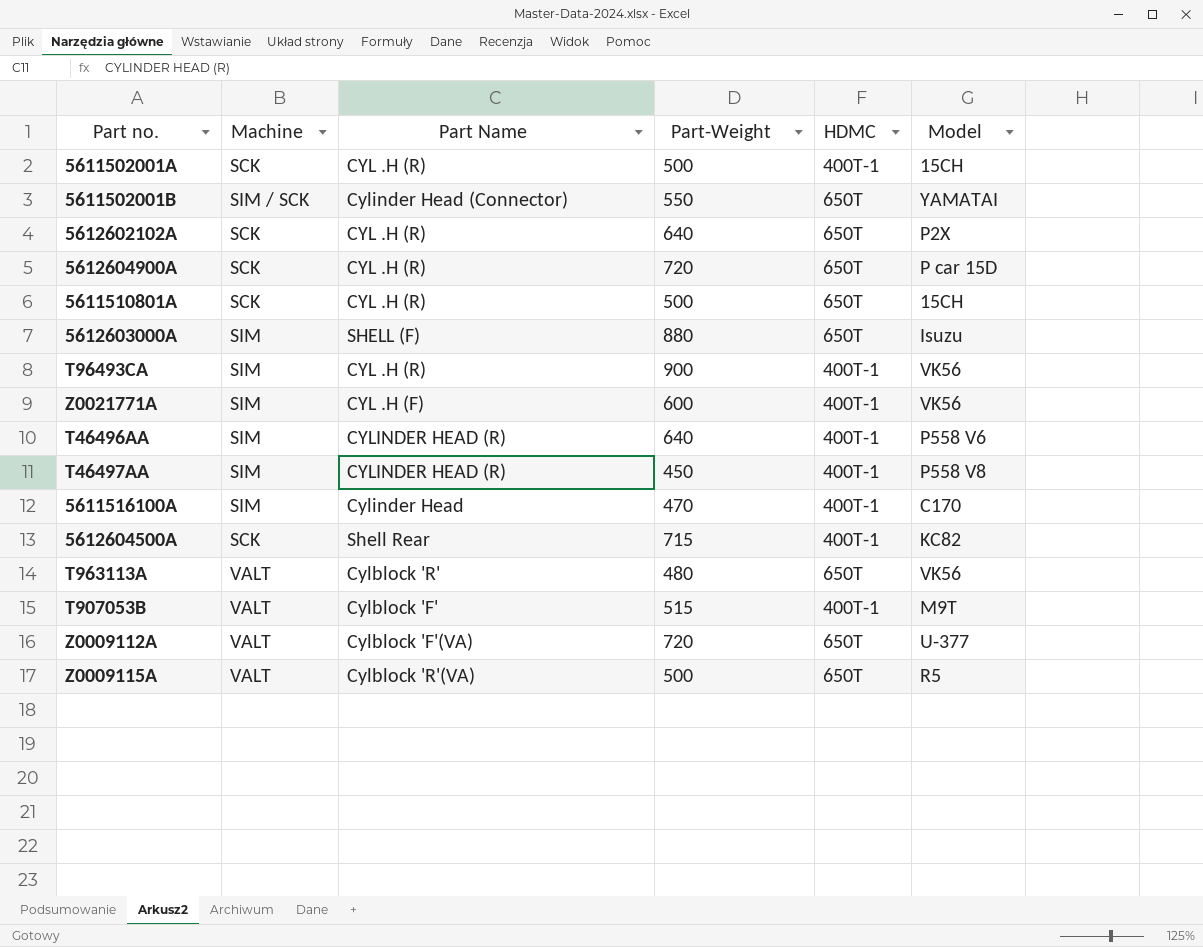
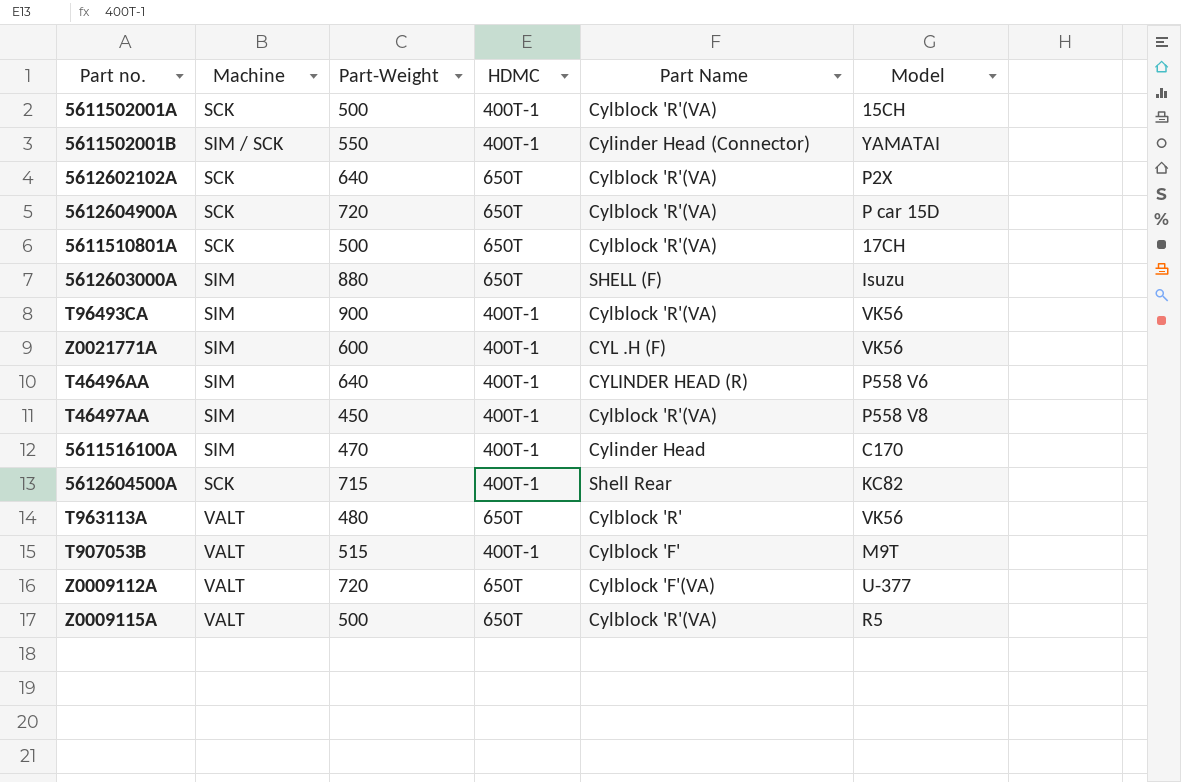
column Part Name | position: 3 -> 5
5611502001A | Part Name: CYL .H (R) -> Cylblock 'R'(VA)
5611502001B | HDMC: 650T -> 400T-1
5612602102A | Part Name: CYL .H (R) -> Cylblock 'R'(VA)
5612604900A | Part Name: CYL .H (R) -> Cylblock 'R'(VA)
5611510801A | Part Name: CYL .H (R) -> Cylblock 'R'(VA)
5611510801A | Model: 15CH -> 17CH
T96493CA | Part Name: CYL .H (R) -> Cylblock 'R'(VA)
T46497AA | Part Name: CYLINDER HEAD (R) -> Cylblock 'R'(VA)

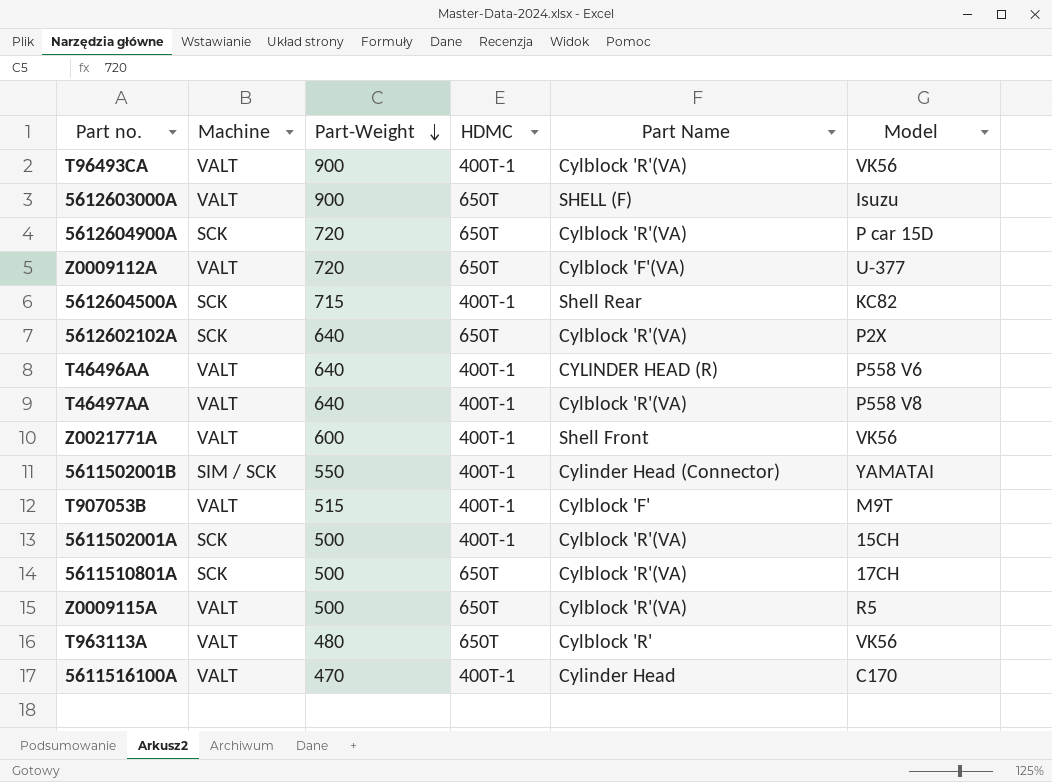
row order: none -> Part-Weight descending
T96493CA | Machine: SIM -> VALT
5612603000A | Machine: SIM -> VALT
5612603000A | Part-Weight: 880 -> 900
T46496AA | Machine: SIM -> VALT
T46497AA | Machine: SIM -> VALT
T46497AA | Part-Weight: 450 -> 640
Z0021771A | Machine: SIM -> VALT
Z0021771A | Part Name: CYL .H (F) -> Shell Front
5611516100A | Machine: SIM -> VALT

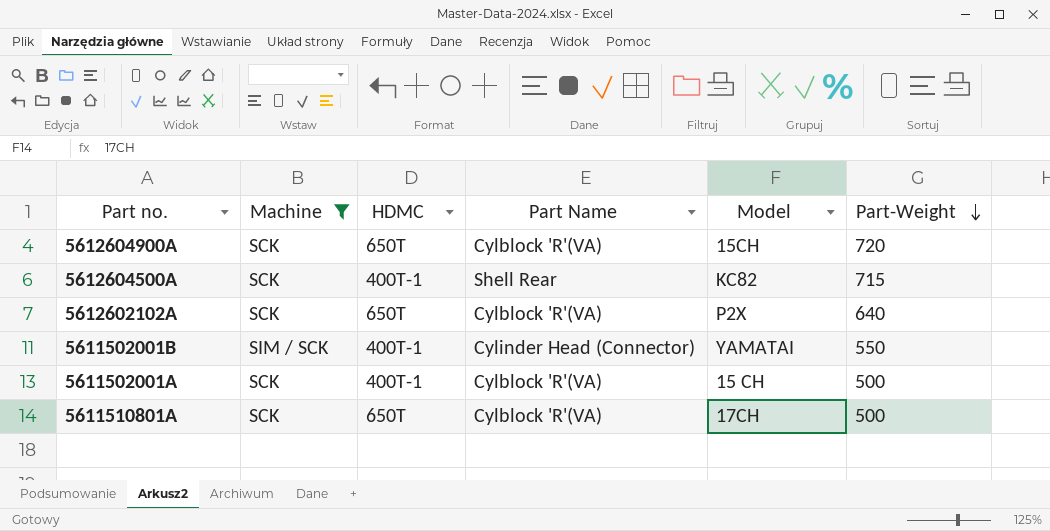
filter: none -> Machine != VALT
column Part-Weight | position: 3 -> 6
5612604900A | Model: P car 15D -> 15CH
5611502001A | Model: 15CH -> 15 CH

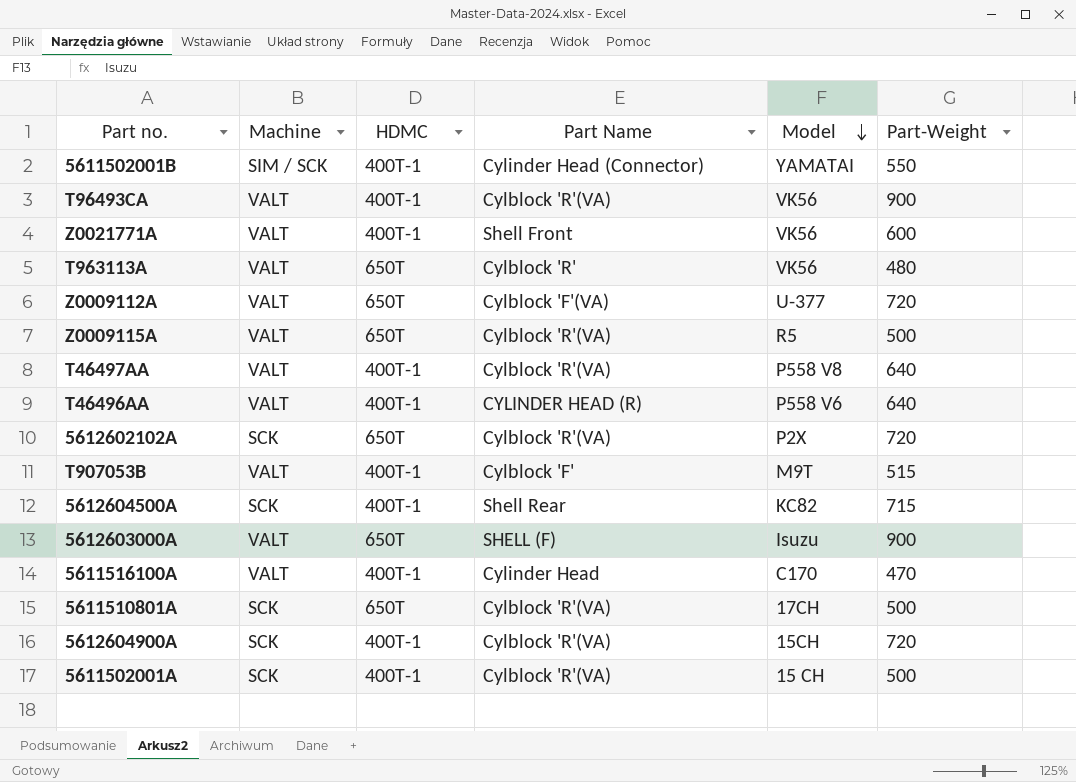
filter: Machine != VALT -> none
row order: Part-Weight descending -> Model descending
5612602102A | Part-Weight: 640 -> 720
5612604900A | HDMC: 650T -> 400T-1

